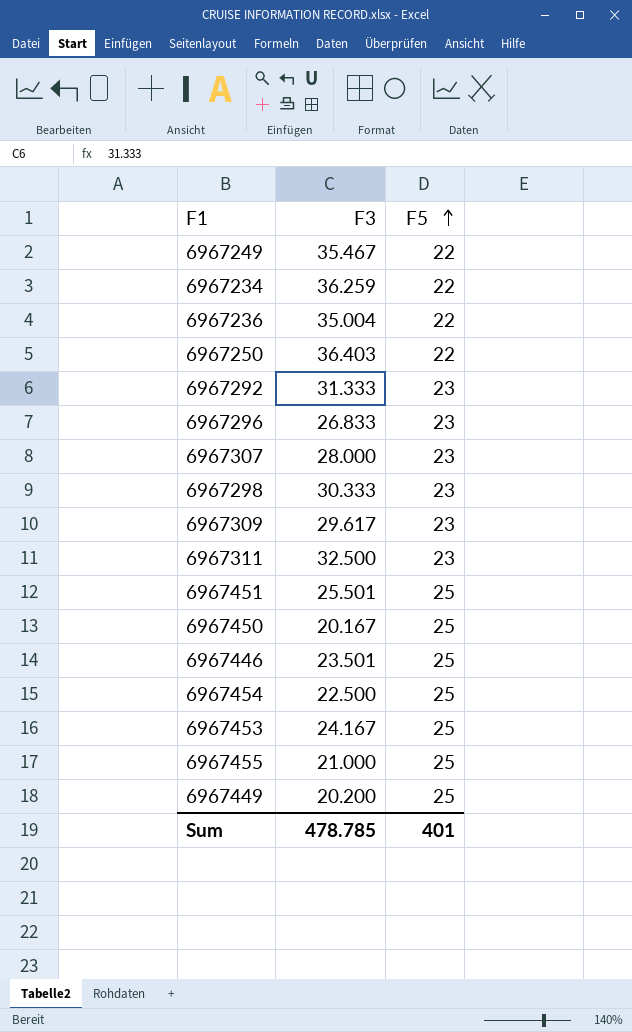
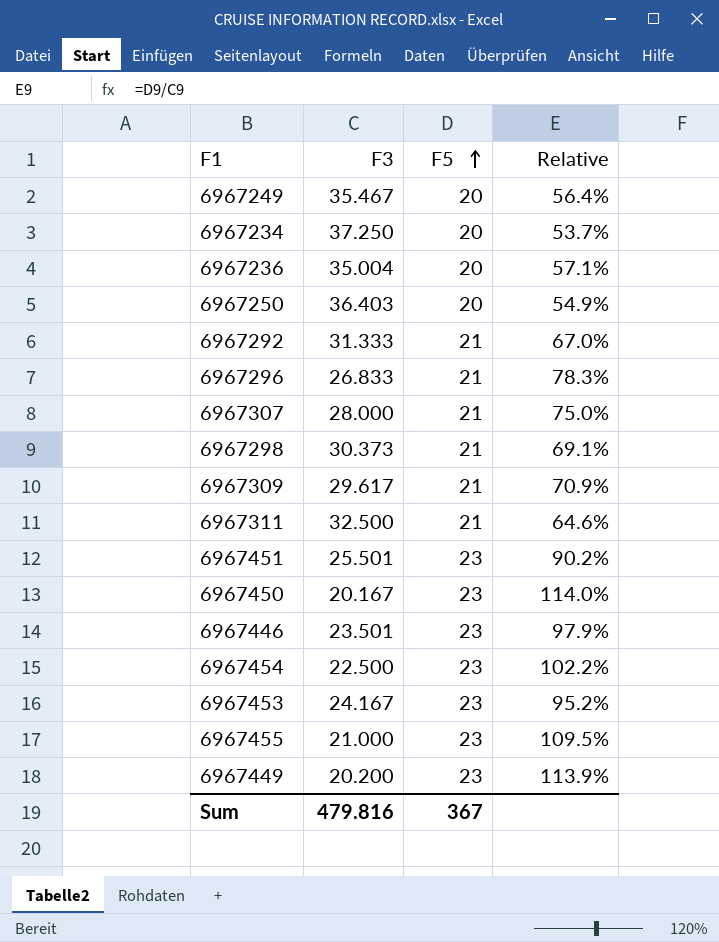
column Relative | formula: none -> [F5] / [F3]
6967249 | F5: 22 -> 20
6967234 | F3: 36.259 -> 37.250
6967234 | F5: 22 -> 20
6967236 | F5: 22 -> 20
6967250 | F5: 22 -> 20
6967292 | F5: 23 -> 21
6967296 | F5: 23 -> 21
6967307 | F5: 23 -> 21
6967298 | F3: 30.333 -> 30.373
6967298 | F5: 23 -> 21
6967309 | F5: 23 -> 21
6967311 | F5: 23 -> 21
6967451 | F5: 25 -> 23
6967450 | F5: 25 -> 23
6967446 | F5: 25 -> 23
6967454 | F5: 25 -> 23
6967453 | F5: 25 -> 23
6967455 | F5: 25 -> 23
6967449 | F5: 25 -> 23
Sum | F3: 478.785 -> 479.816
Sum | F5: 401 -> 367

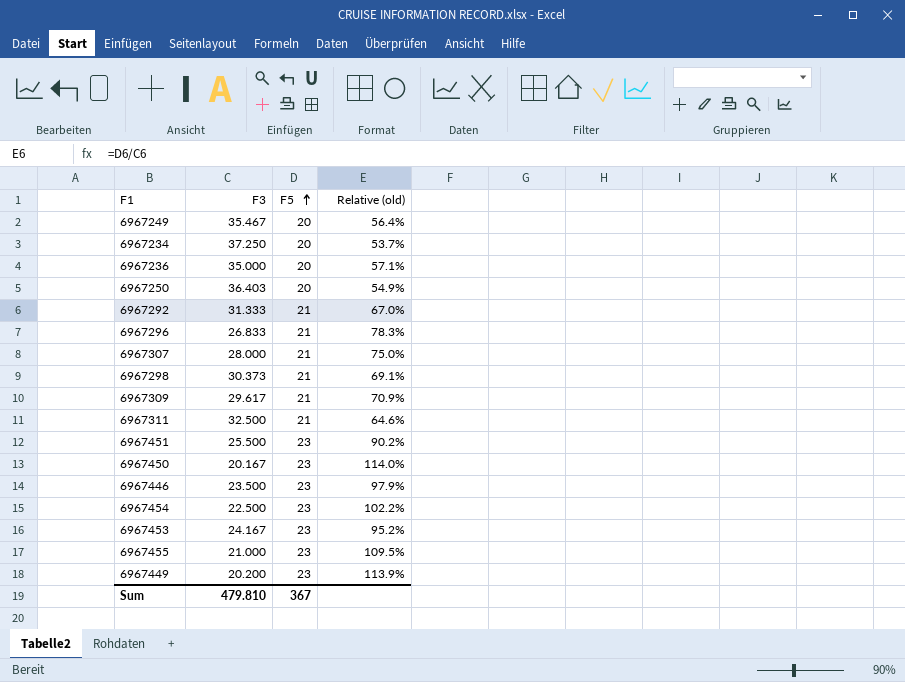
column name: Relative -> Relative (old)
6967236 | F3: 35.004 -> 35.000
6967451 | F3: 25.501 -> 25.500
6967446 | F3: 23.501 -> 23.500
Sum | F3: 479.816 -> 479.810

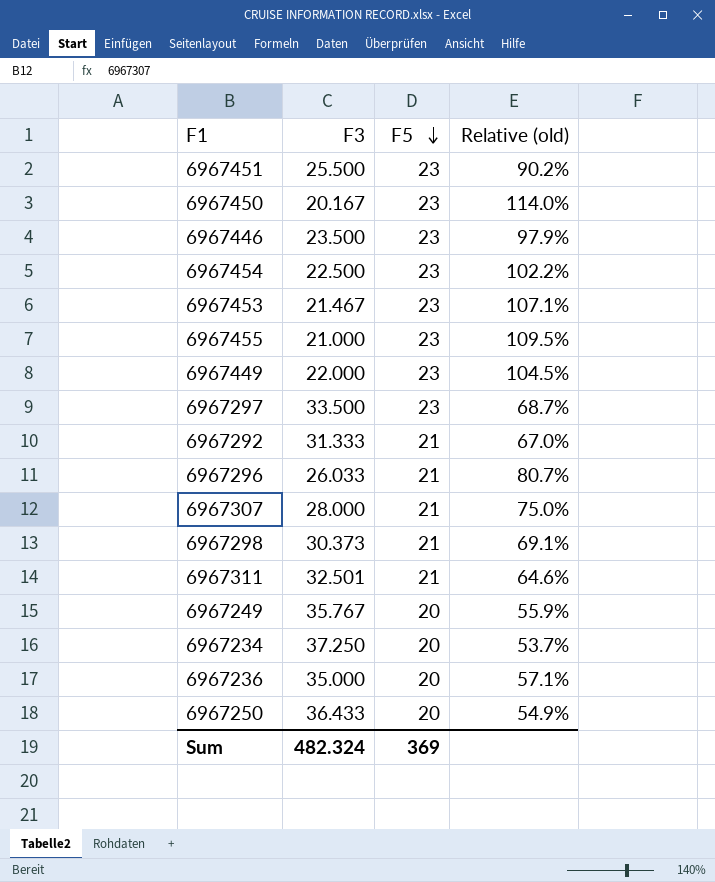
row order: F5 ascending -> F5 descending
row 6967309: 29.617 | 21 | 70.9% -> none
6967453 | F3: 24.167 -> 21.467
6967453 | Relative (old): 95.2% -> 107.1%
6967449 | F3: 20.200 -> 22.000
6967449 | Relative (old): 113.9% -> 104.5%
row 6967297: none -> 33.500 | 23 | 68.7%
6967296 | F3: 26.833 -> 26.033
6967296 | Relative (old): 78.3% -> 80.7%
6967311 | F3: 32.500 -> 32.501
6967249 | F3: 35.467 -> 35.767
6967249 | Relative (old): 56.4% -> 55.9%
6967250 | F3: 36.403 -> 36.433
Sum | F3: 479.810 -> 482.324
Sum | F5: 367 -> 369

